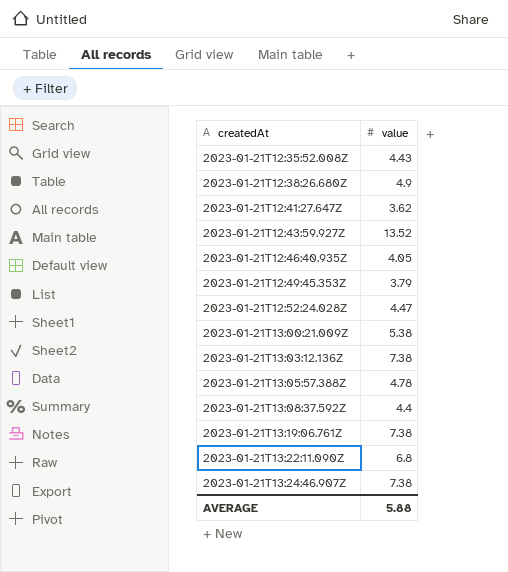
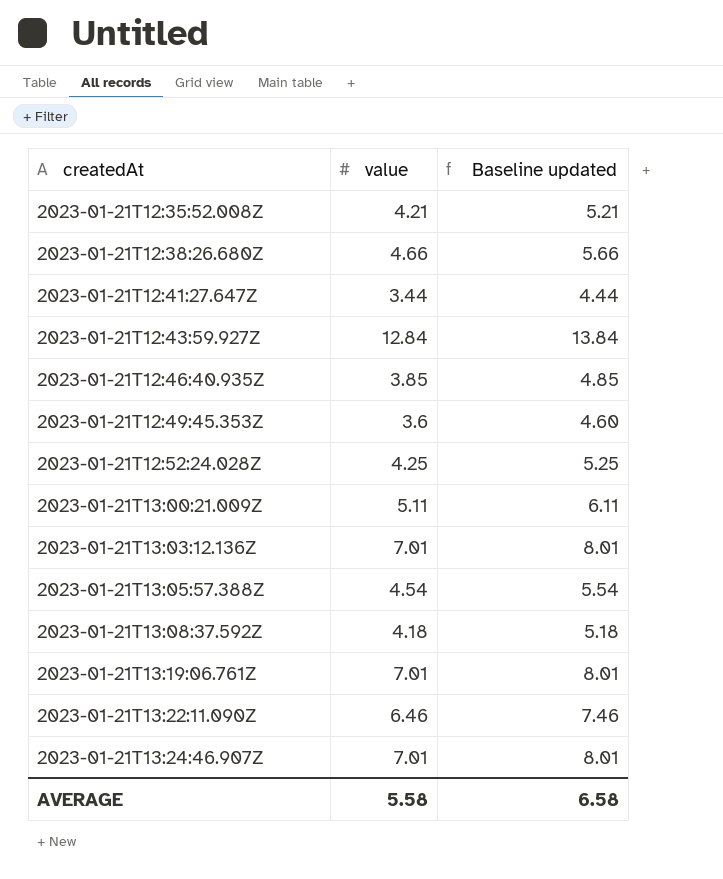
column Baseline updated | formula: none -> [value] + 1
2023-01-21T12:35:52.008Z | value: 4.43 -> 4.21
2023-01-21T12:38:26.680Z | value: 4.9 -> 4.66
2023-01-21T12:41:27.647Z | value: 3.62 -> 3.44
2023-01-21T12:43:59.927Z | value: 13.52 -> 12.84
2023-01-21T12:46:40.935Z | value: 4.05 -> 3.85
2023-01-21T12:49:45.353Z | value: 3.79 -> 3.6
2023-01-21T12:52:24.028Z | value: 4.47 -> 4.25
2023-01-21T13:00:21.009Z | value: 5.38 -> 5.11
2023-01-21T13:03:12.136Z | value: 7.38 -> 7.01
2023-01-21T13:05:57.388Z | value: 4.78 -> 4.54
2023-01-21T13:08:37.592Z | value: 4.4 -> 4.18
2023-01-21T13:19:06.761Z | value: 7.38 -> 7.01
2023-01-21T13:22:11.090Z | value: 6.8 -> 6.46
2023-01-21T13:24:46.907Z | value: 7.38 -> 7.01
AVERAGE | value: 5.88 -> 5.58

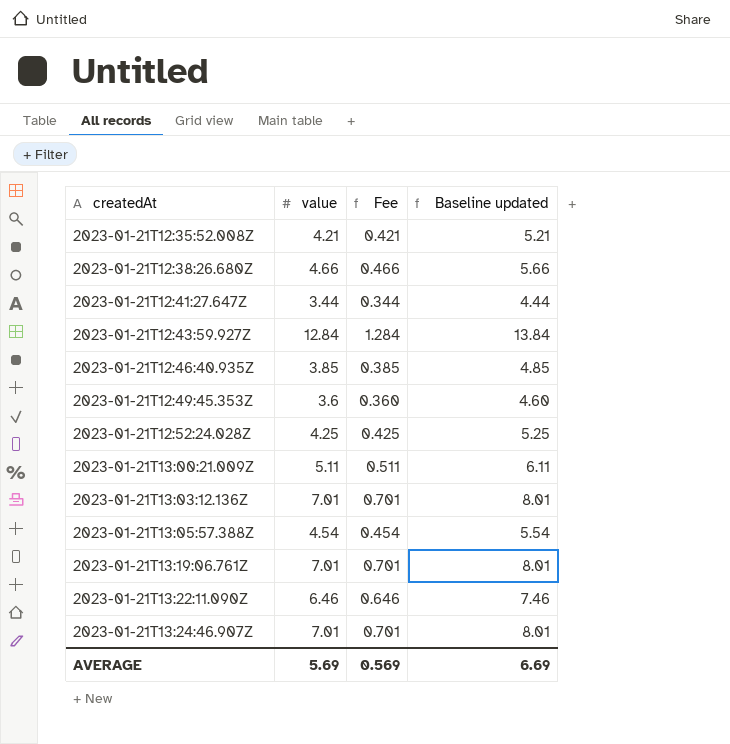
column Fee | formula: none -> [value] * 0.1
row 2023-01-21T13:08:37.592Z: 4.18 | 5.18 -> none
AVERAGE | value: 5.58 -> 5.69
AVERAGE | Baseline updated: 6.58 -> 6.69

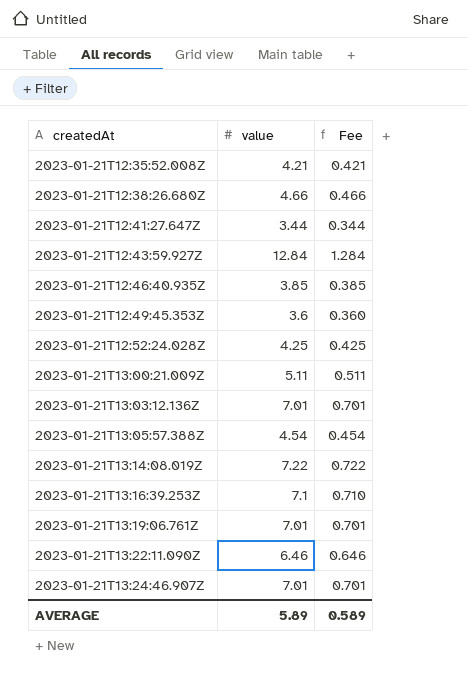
column Baseline updated | formula: [value] + 1 -> none
row 2023-01-21T13:14:08.019Z: none -> 7.22 | 0.722
row 2023-01-21T13:16:39.253Z: none -> 7.1 | 0.710
AVERAGE | value: 5.69 -> 5.89
AVERAGE | Fee: 0.569 -> 0.589

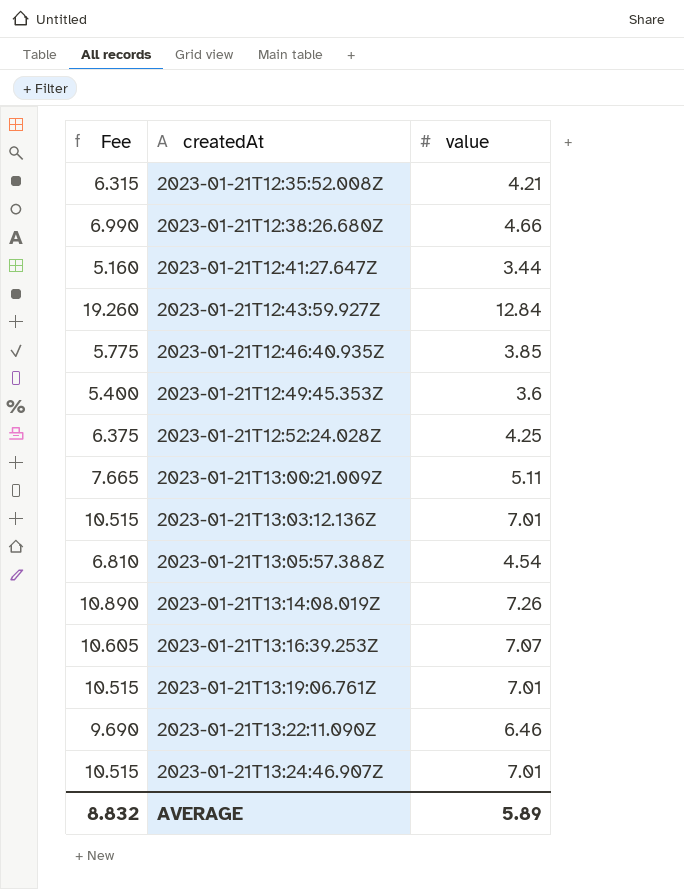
column Fee | formula: [value] * 0.1 -> [value] * 1.5
column Fee | position: 3 -> 1
2023-01-21T13:14:08.019Z | value: 7.22 -> 7.26
2023-01-21T13:16:39.253Z | value: 7.1 -> 7.07
AVERAGE | Fee: 0.589 -> 8.832

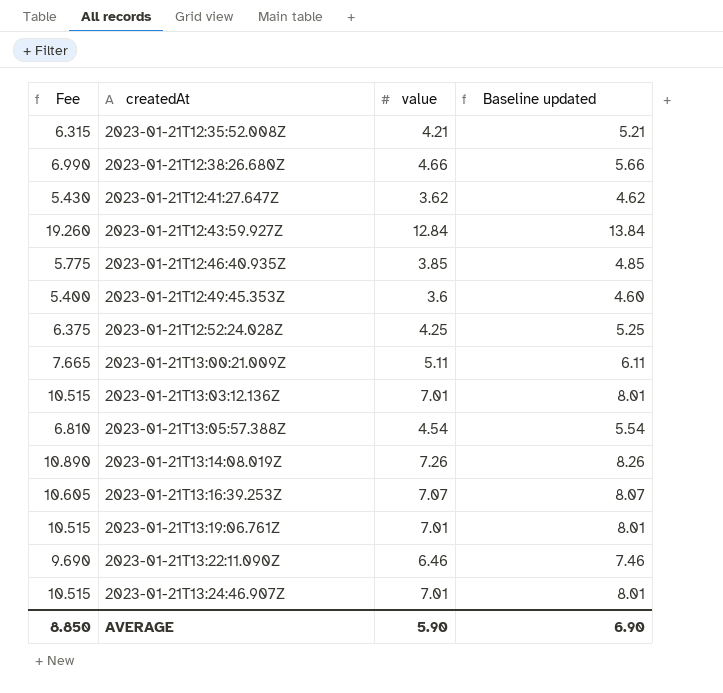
column Baseline updated | formula: none -> [value] + 1
2023-01-21T12:41:27.647Z | Fee: 5.160 -> 5.430
2023-01-21T12:41:27.647Z | value: 3.44 -> 3.62
AVERAGE | Fee: 8.832 -> 8.850
AVERAGE | value: 5.89 -> 5.90

